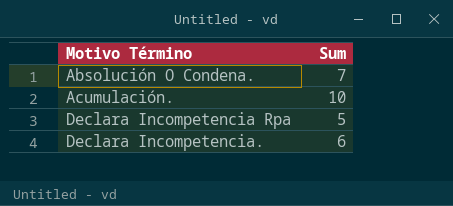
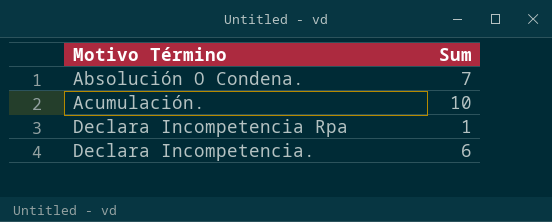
Declara Incompetencia Rpa | Sum: 5 -> 1

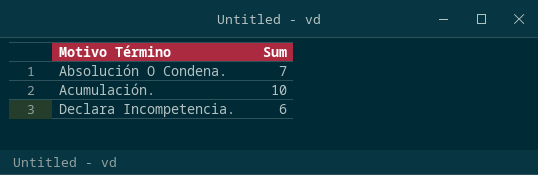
row Declara Incompetencia Rpa: 1 -> none

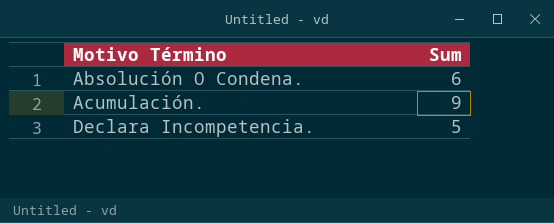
Absolución O Condena. | Sum: 7 -> 6
Acumulación. | Sum: 10 -> 9
Declara Incompetencia. | Sum: 6 -> 5

